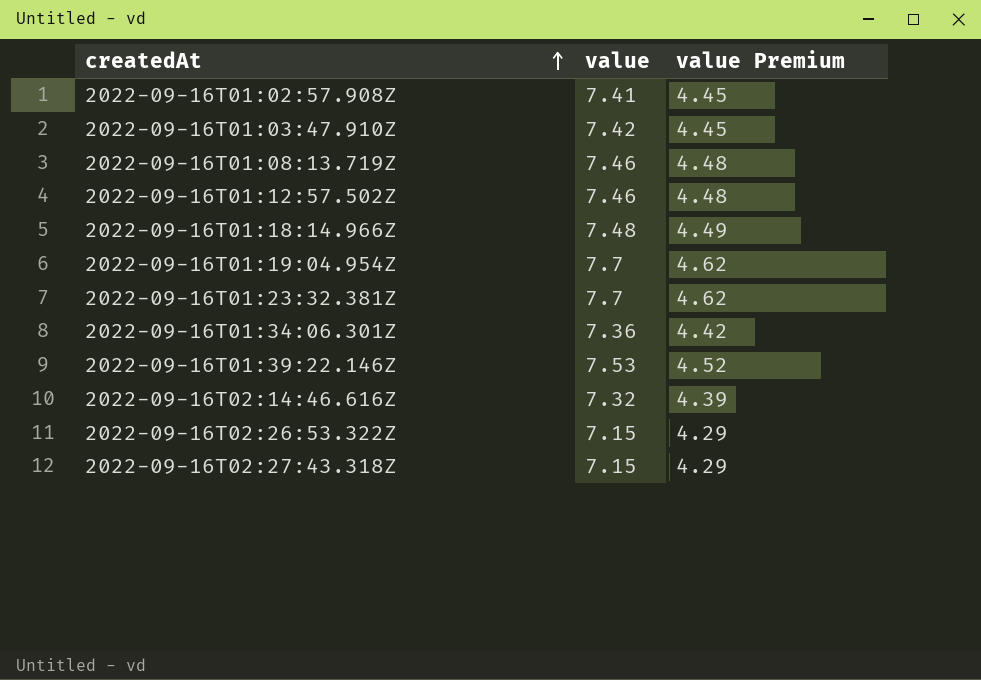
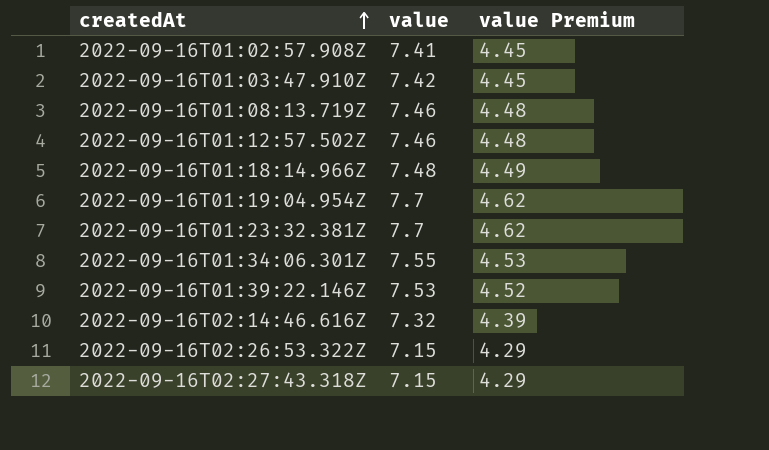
2022-09-16T01:34:06.301Z | value: 7.36 -> 7.55
2022-09-16T01:34:06.301Z | value Premium: 4.42 -> 4.53

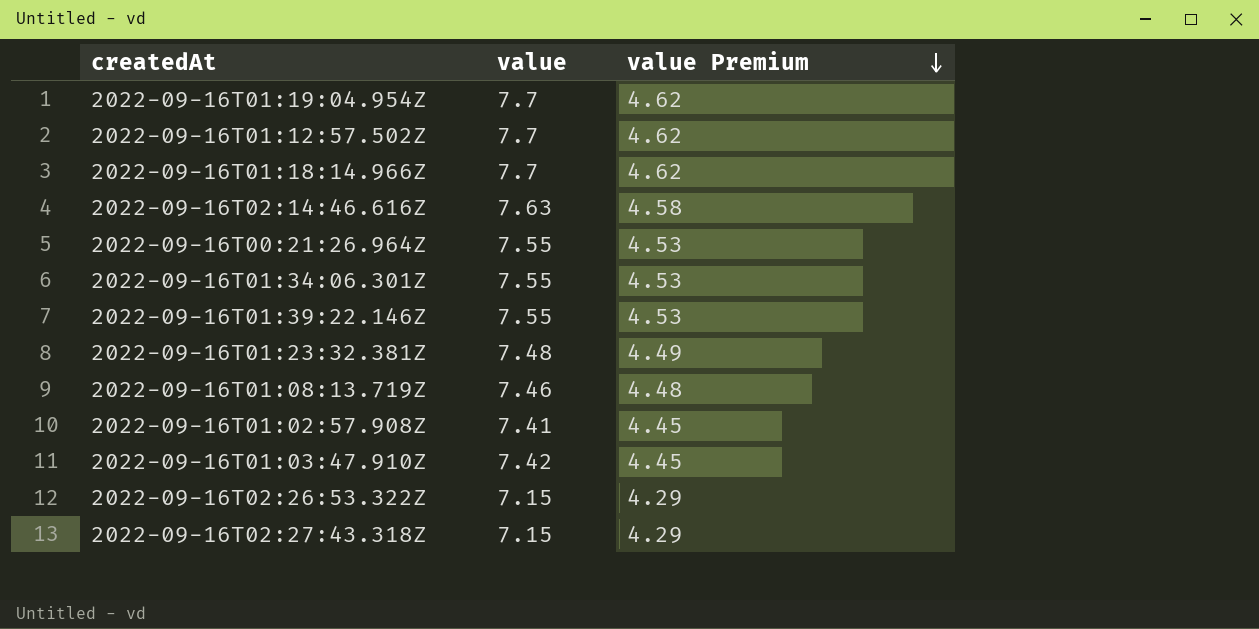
row order: createdAt ascending -> value Premium descending
2022-09-16T01:12:57.502Z | value: 7.46 -> 7.7
2022-09-16T01:12:57.502Z | value Premium: 4.48 -> 4.62
2022-09-16T01:18:14.966Z | value: 7.48 -> 7.7
2022-09-16T01:18:14.966Z | value Premium: 4.49 -> 4.62
2022-09-16T02:14:46.616Z | value: 7.32 -> 7.63
2022-09-16T02:14:46.616Z | value Premium: 4.39 -> 4.58
row 2022-09-16T00:21:26.964Z: none -> 7.55 | 4.53
2022-09-16T01:39:22.146Z | value: 7.53 -> 7.55
2022-09-16T01:39:22.146Z | value Premium: 4.52 -> 4.53
2022-09-16T01:23:32.381Z | value: 7.7 -> 7.48
2022-09-16T01:23:32.381Z | value Premium: 4.62 -> 4.49

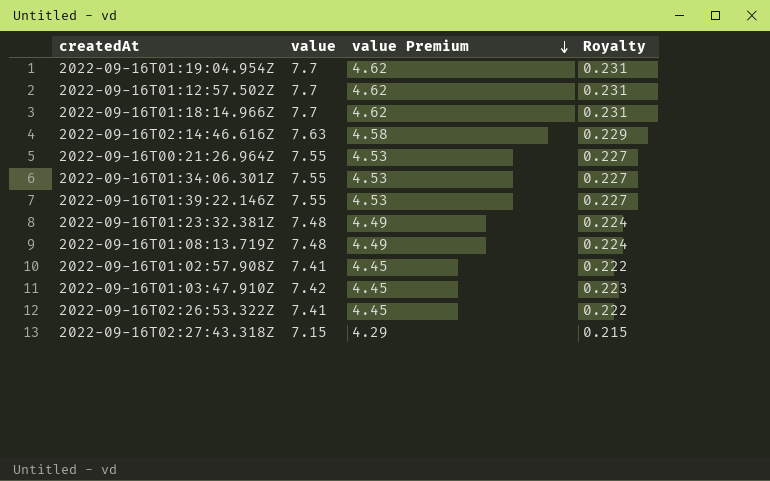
column Royalty | formula: none -> [value] * 0.03
2022-09-16T01:08:13.719Z | value: 7.46 -> 7.48
2022-09-16T01:08:13.719Z | value Premium: 4.48 -> 4.49
2022-09-16T02:26:53.322Z | value: 7.15 -> 7.41
2022-09-16T02:26:53.322Z | value Premium: 4.29 -> 4.45

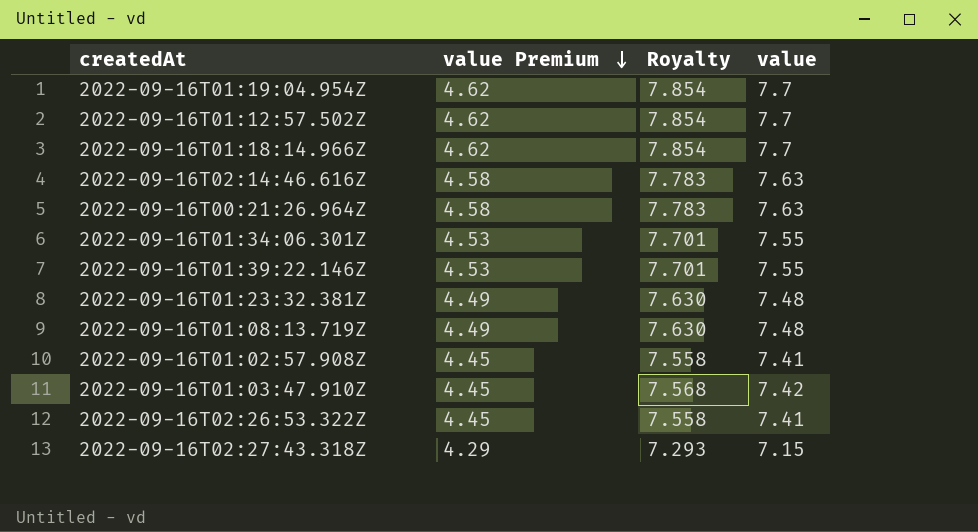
column Royalty | formula: [value] * 0.03 -> [value] * 1.02
column value | position: 2 -> 4
2022-09-16T00:21:26.964Z | value Premium: 4.53 -> 4.58
2022-09-16T00:21:26.964Z | value: 7.55 -> 7.63

